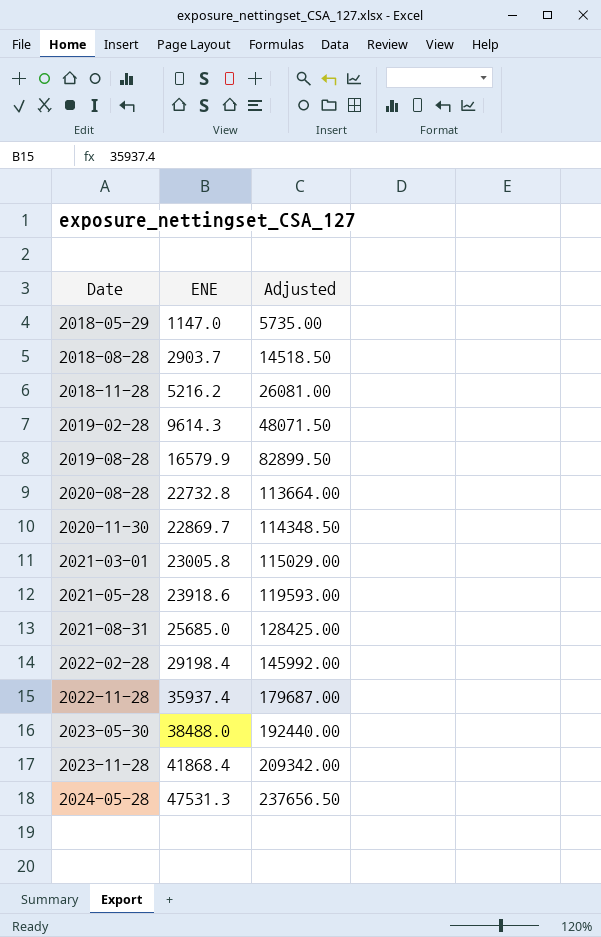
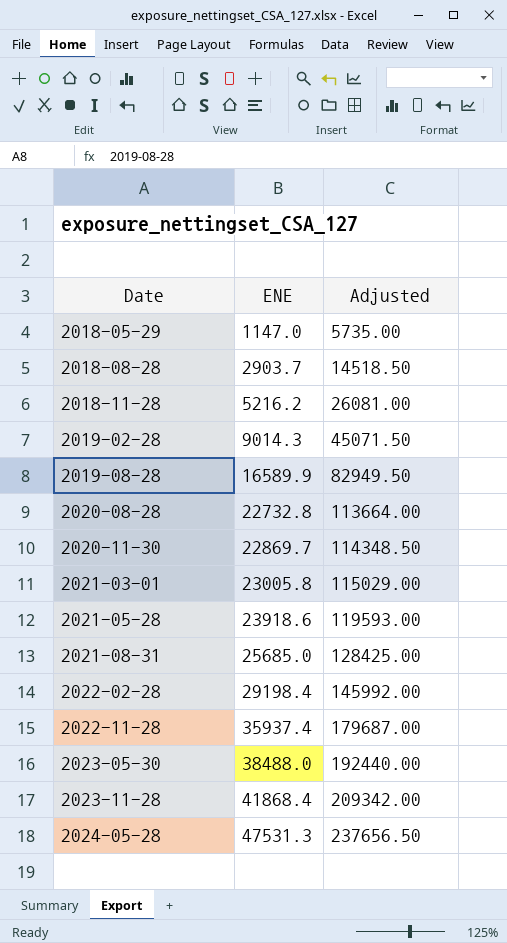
2019-02-28 | ENE: 9614.3 -> 9014.3
2019-02-28 | Adjusted: 48071.50 -> 45071.50
2019-08-28 | ENE: 16579.9 -> 16589.9
2019-08-28 | Adjusted: 82899.50 -> 82949.50

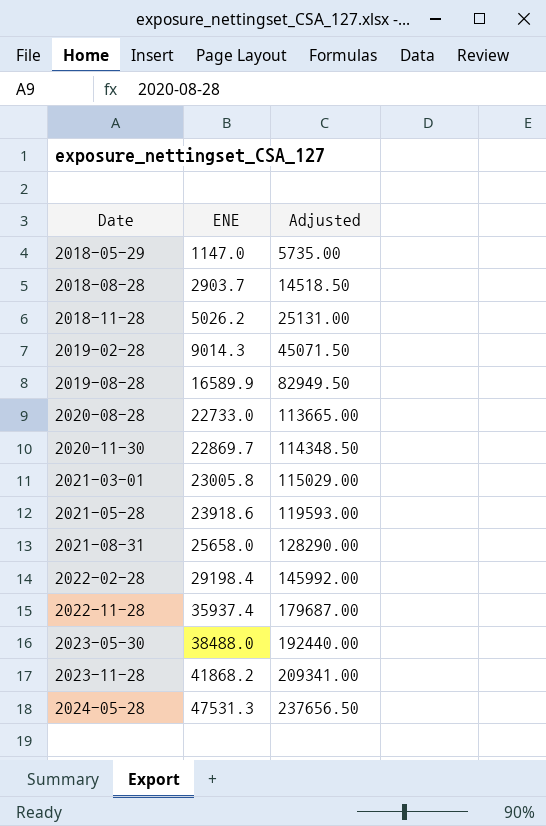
2018-11-28 | ENE: 5216.2 -> 5026.2
2018-11-28 | Adjusted: 26081.00 -> 25131.00
2020-08-28 | ENE: 22732.8 -> 22733.0
2020-08-28 | Adjusted: 113664.00 -> 113665.00
2021-08-31 | ENE: 25685.0 -> 25658.0
2021-08-31 | Adjusted: 128425.00 -> 128290.00
2023-11-28 | ENE: 41868.4 -> 41868.2
2023-11-28 | Adjusted: 209342.00 -> 209341.00

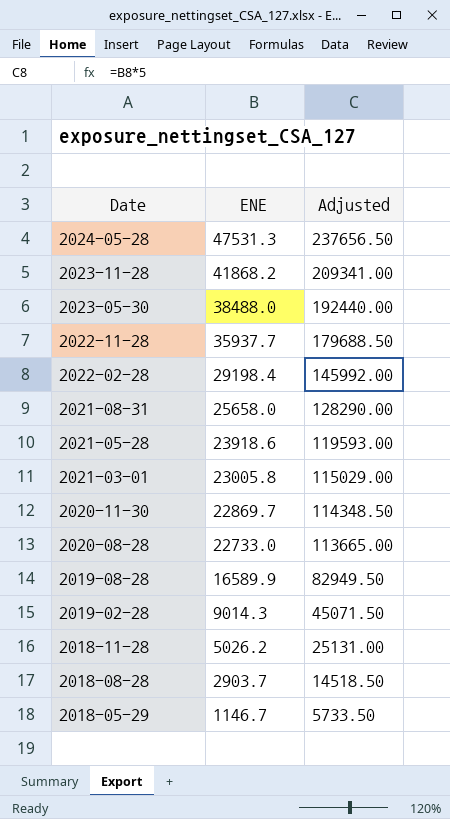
row order: Date ascending -> Date descending
2022-11-28 | ENE: 35937.4 -> 35937.7
2022-11-28 | Adjusted: 179687.00 -> 179688.50
2018-05-29 | ENE: 1147.0 -> 1146.7
2018-05-29 | Adjusted: 5735.00 -> 5733.50

